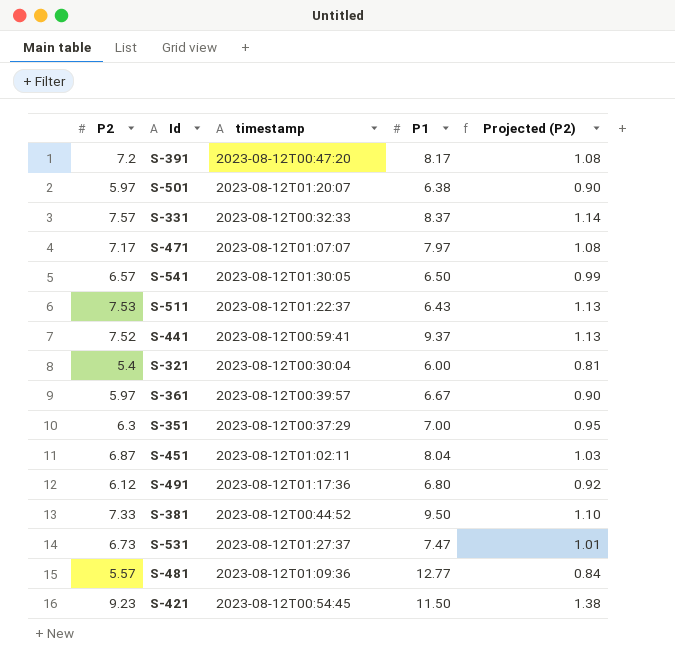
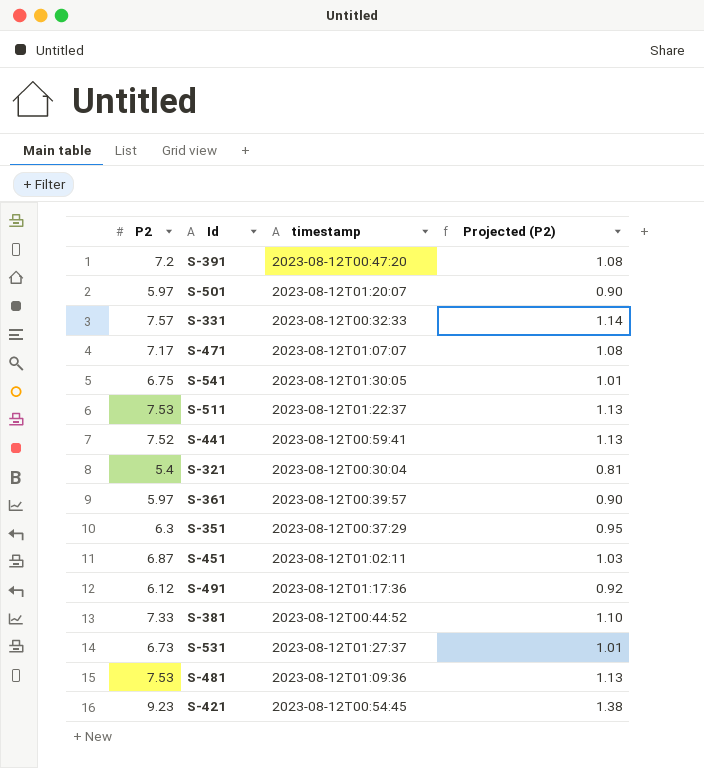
column P1 | position: 4 -> none
S-541 | P2: 6.57 -> 6.75
S-541 | Projected (P2): 0.99 -> 1.01
S-481 | P2: 5.57 -> 7.53
S-481 | Projected (P2): 0.84 -> 1.13

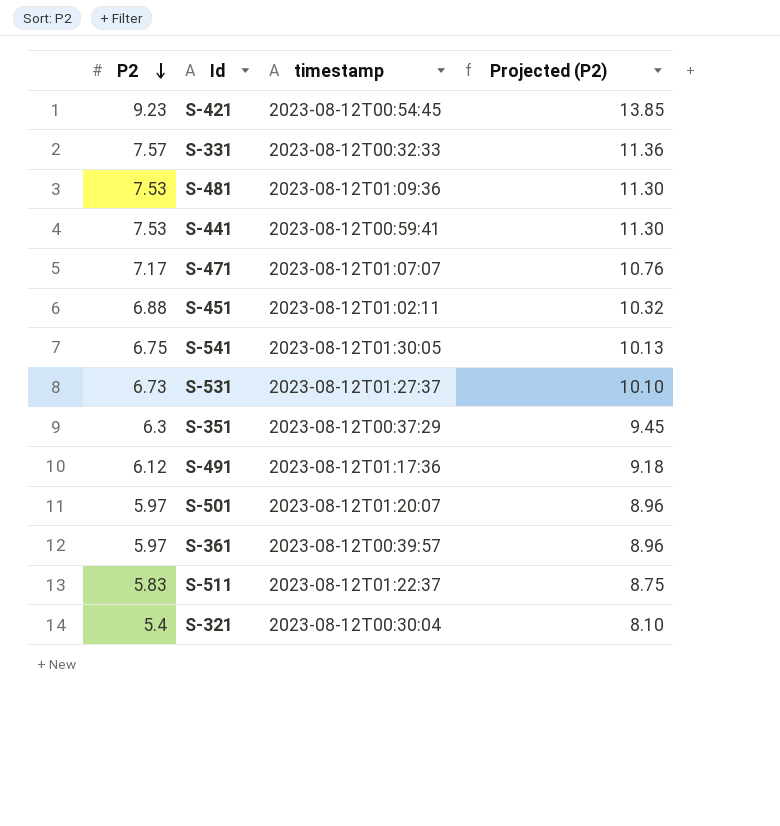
row order: none -> P2 descending
column Projected (P2) | formula: [P2] * 0.15 -> [P2] * 1.5
row S-391: 7.2 | 2023-08-12T00:47:20 | 1.08 -> none
row S-381: 7.33 | 2023-08-12T00:44:52 | 1.10 -> none
S-441 | P2: 7.52 -> 7.53
S-451 | P2: 6.87 -> 6.88
S-511 | P2: 7.53 -> 5.83

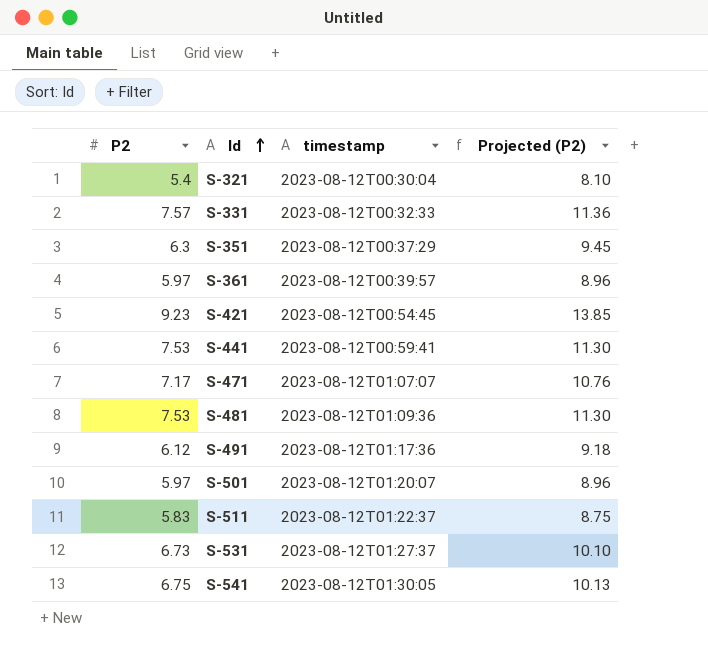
row order: P2 descending -> Id ascending
row S-451: 6.88 | 2023-08-12T01:02:11 | 10.32 -> none

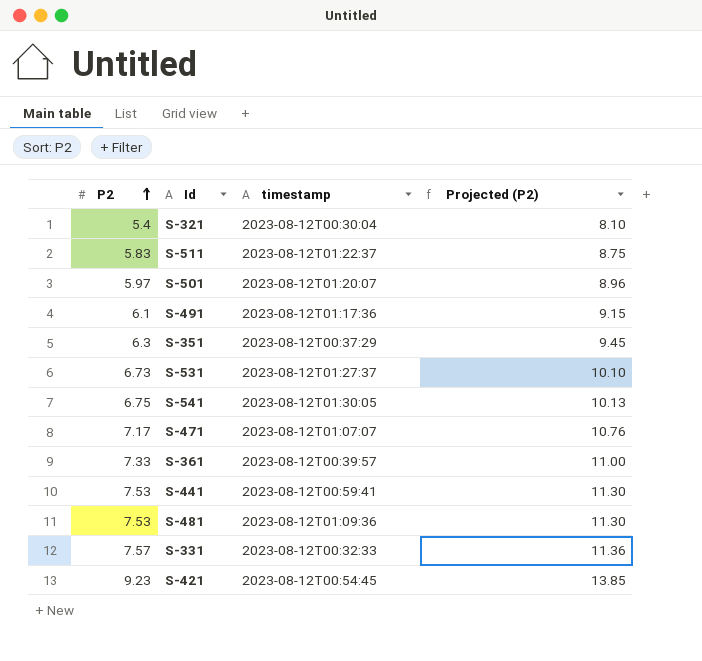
row order: Id ascending -> P2 ascending
S-491 | P2: 6.12 -> 6.1
S-491 | Projected (P2): 9.18 -> 9.15
S-361 | P2: 5.97 -> 7.33
S-361 | Projected (P2): 8.96 -> 11.00

